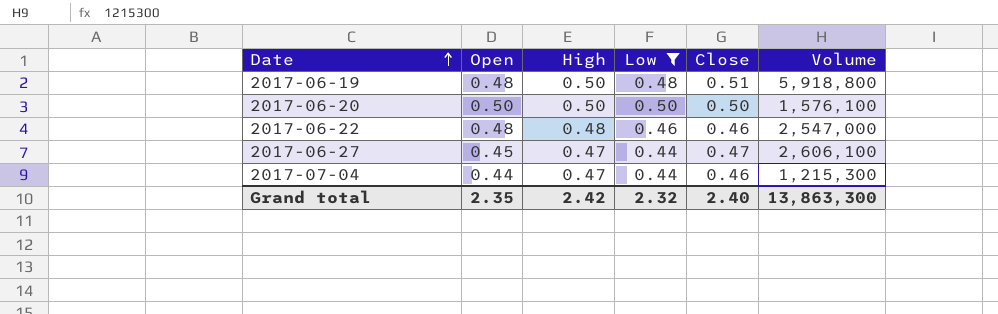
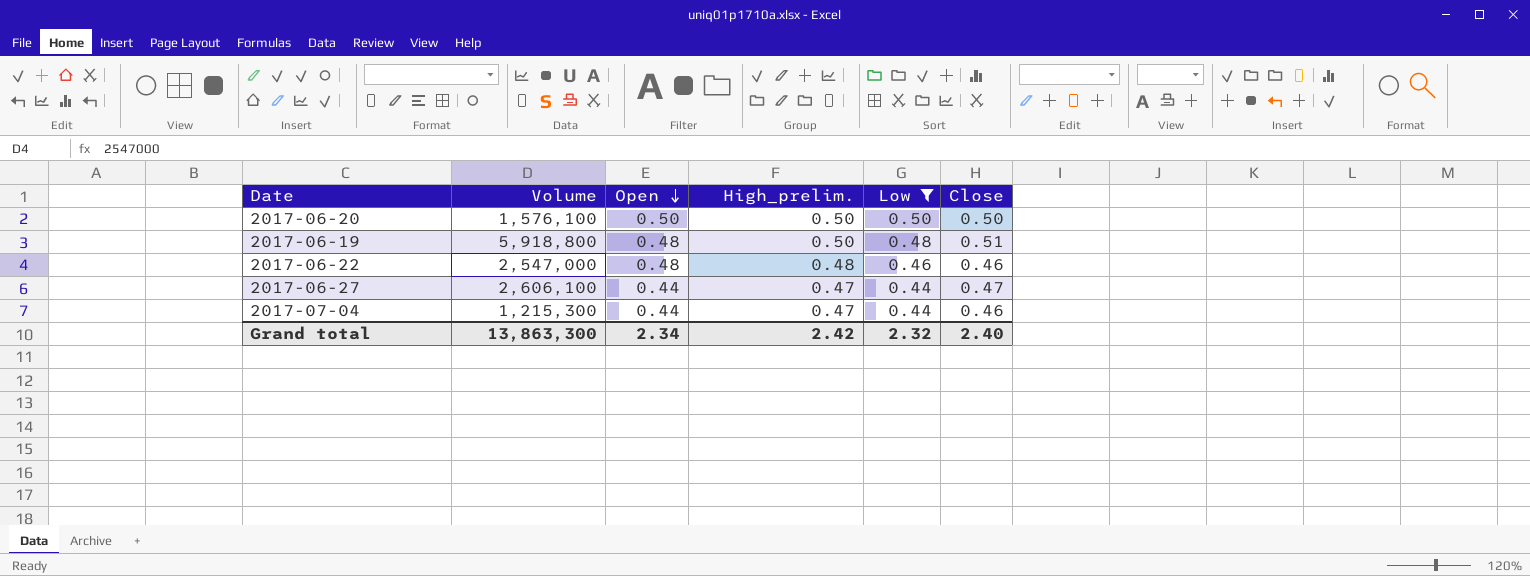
row order: Date ascending -> Open descending
column Volume | position: 6 -> 2
column name: High -> High_prelim.
2017-06-27 | Open: 0.45 -> 0.44
Grand total | Open: 2.35 -> 2.34

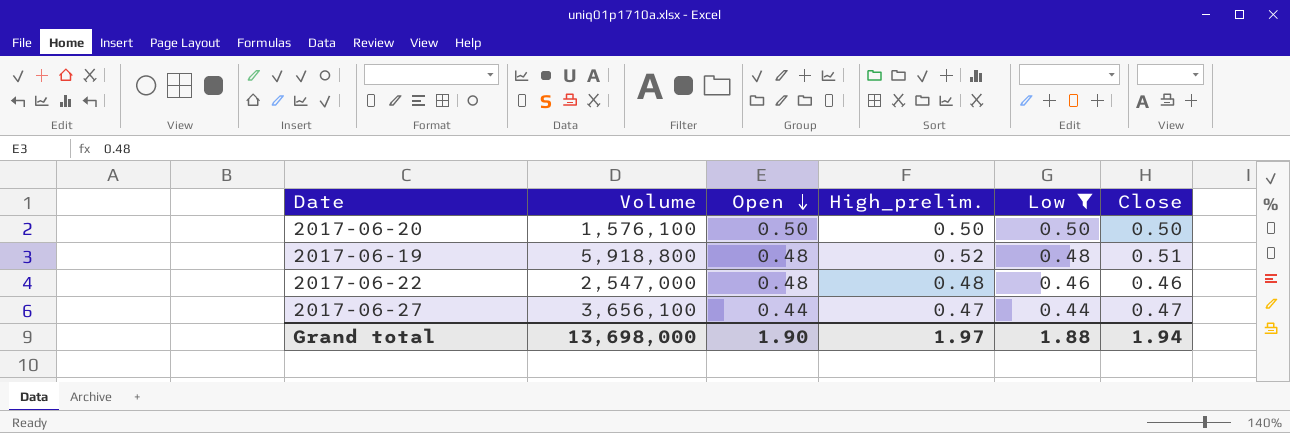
row 2017-07-04: 1,215,300 | 0.44 | 0.47 | 0.44 | 0.46 -> none
2017-06-19 | High_prelim.: 0.50 -> 0.52
2017-06-27 | Volume: 2,606,100 -> 3,656,100
Grand total | Volume: 13,863,300 -> 13,698,000
Grand total | Open: 2.34 -> 1.90
Grand total | High_prelim.: 2.42 -> 1.97
Grand total | Low: 2.32 -> 1.88
Grand total | Close: 2.40 -> 1.94

